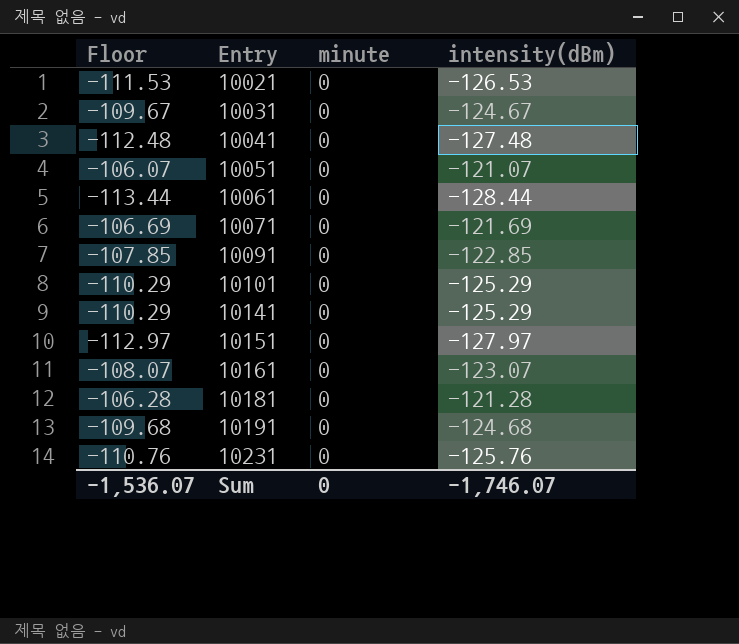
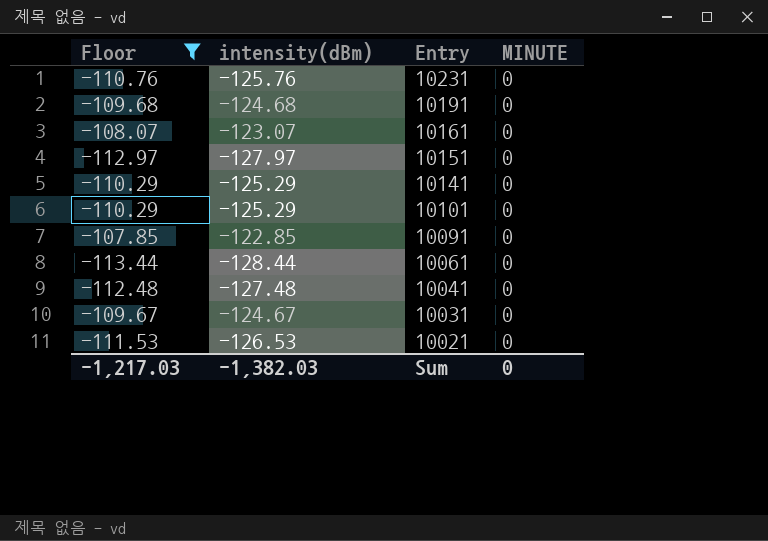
filter: none -> Floor <= -107.85
row order: Entry ascending -> Entry descending
column intensity(dBm) | position: 4 -> 2
column name: minute -> MINUTE
Sum | Floor: -1,536.07 -> -1,217.03
Sum | intensity(dBm): -1,746.07 -> -1,382.03

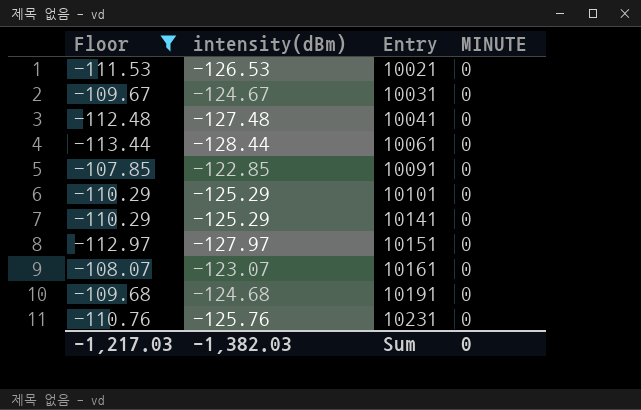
row order: Entry descending -> Entry ascending

